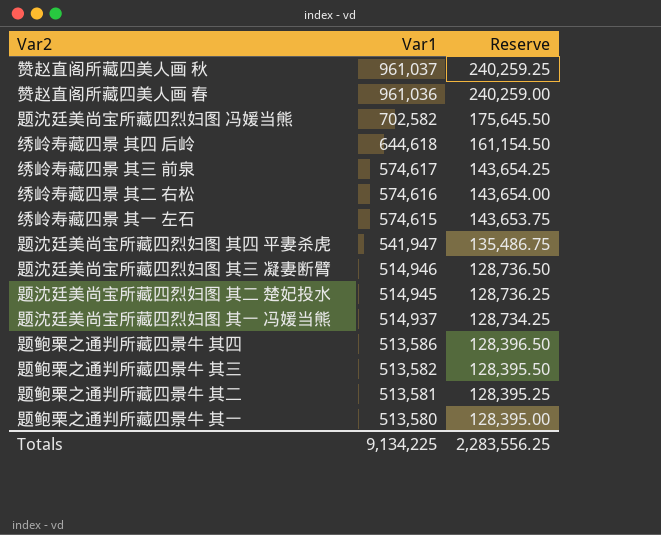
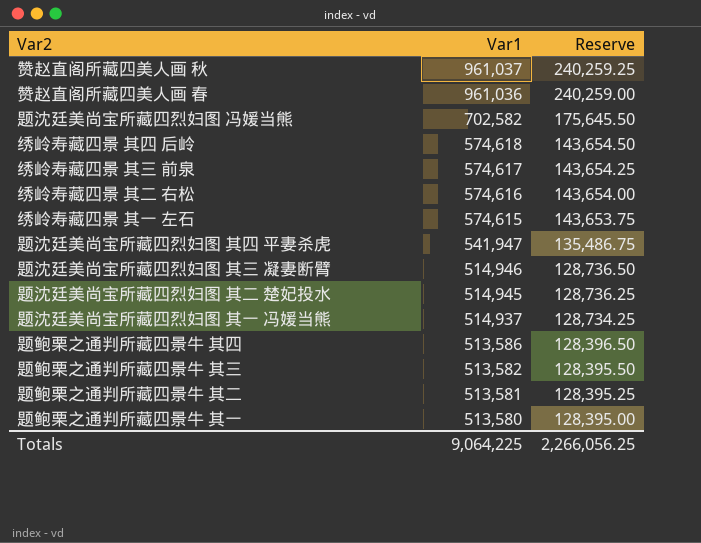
绣岭寿藏四景 其四 后岭 | Var1: 644,618 -> 574,618
绣岭寿藏四景 其四 后岭 | Reserve: 161,154.50 -> 143,654.50
Totals | Var1: 9,134,225 -> 9,064,225
Totals | Reserve: 2,283,556.25 -> 2,266,056.25

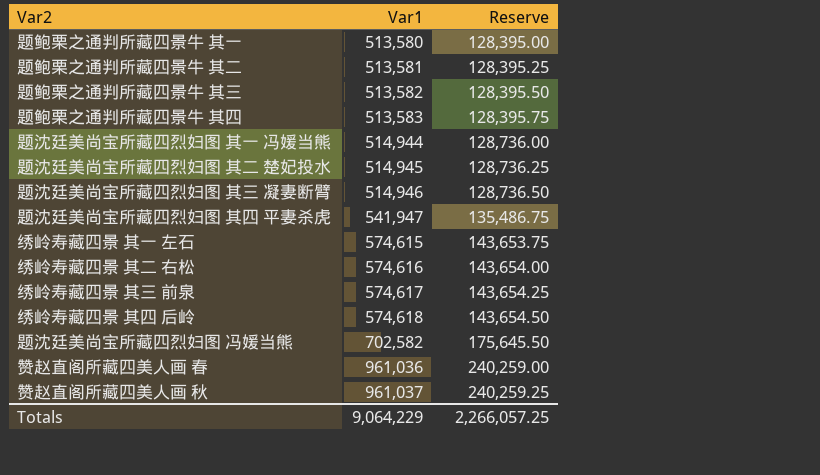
row order: Var1 descending -> Var1 ascending
题鲍栗之通判所藏四景牛 其四 | Var1: 513,586 -> 513,583
题鲍栗之通判所藏四景牛 其四 | Reserve: 128,396.50 -> 128,395.75
题沈廷美尚宝所藏四烈妇图 其一 冯媛当熊 | Var1: 514,937 -> 514,944
题沈廷美尚宝所藏四烈妇图 其一 冯媛当熊 | Reserve: 128,734.25 -> 128,736.00
Totals | Var1: 9,064,225 -> 9,064,229
Totals | Reserve: 2,266,056.25 -> 2,266,057.25

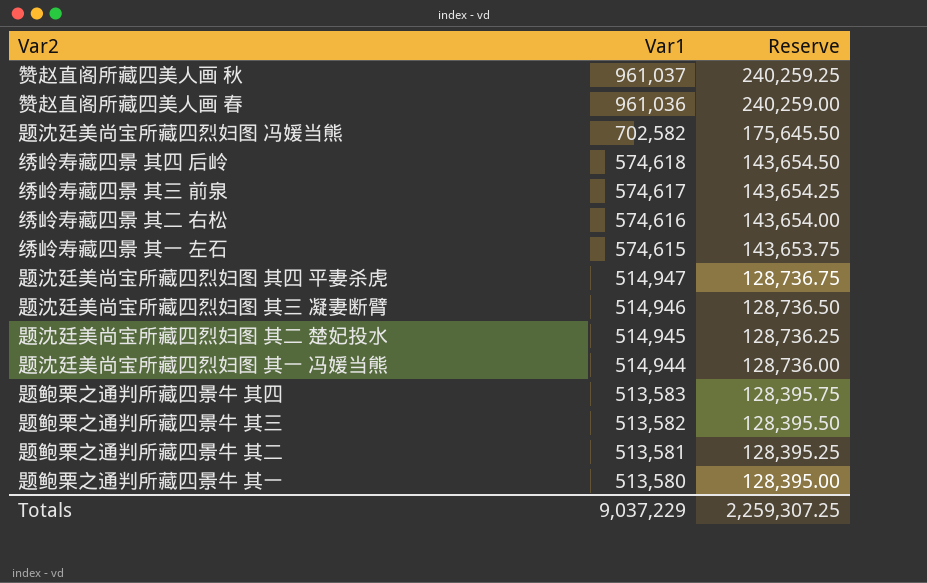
row order: Var1 ascending -> Var1 descending
题沈廷美尚宝所藏四烈妇图 其四 平妻杀虎 | Var1: 541,947 -> 514,947
题沈廷美尚宝所藏四烈妇图 其四 平妻杀虎 | Reserve: 135,486.75 -> 128,736.75
Totals | Var1: 9,064,229 -> 9,037,229
Totals | Reserve: 2,266,057.25 -> 2,259,307.25

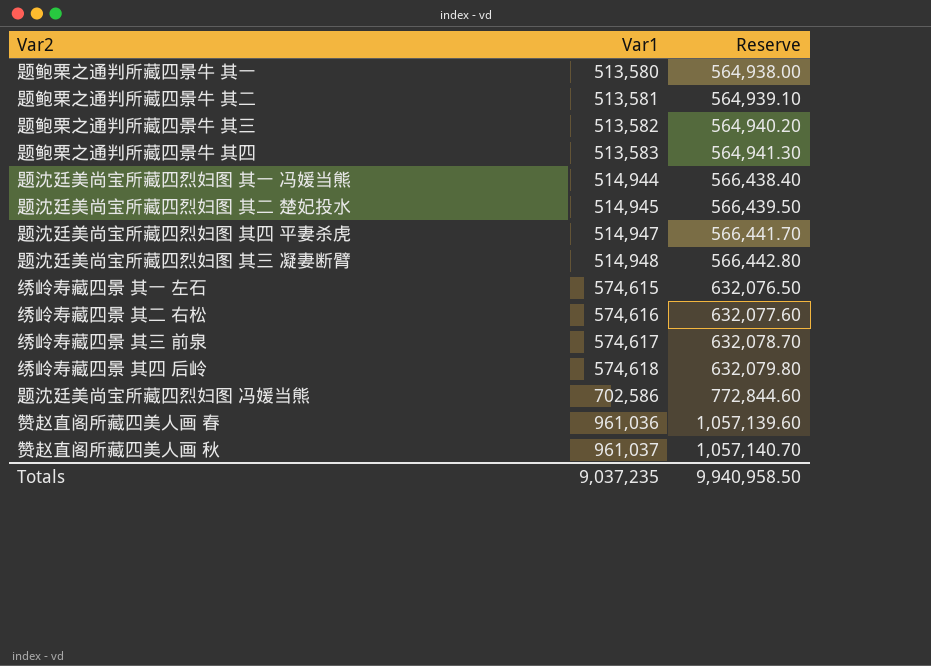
row order: Var1 descending -> Var1 ascending
column Reserve | formula: [Var1] * 0.25 -> [Var1] * 1.1
题沈廷美尚宝所藏四烈妇图 其三 凝妻断臂 | Var1: 514,946 -> 514,948
题沈廷美尚宝所藏四烈妇图 冯媛当熊 | Var1: 702,582 -> 702,586
Totals | Var1: 9,037,229 -> 9,037,235
Totals | Reserve: 2,259,307.25 -> 9,940,958.50

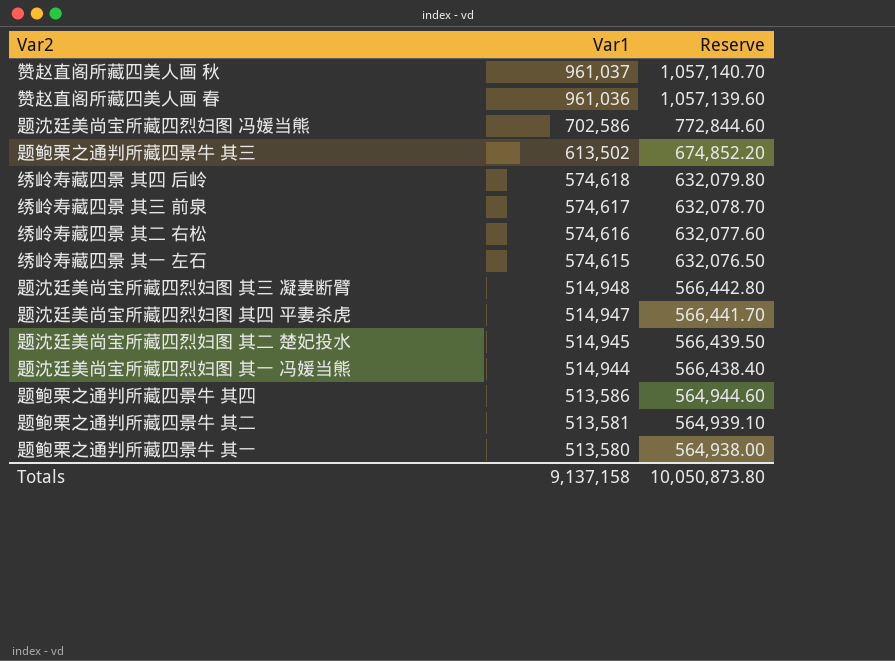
row order: Var1 ascending -> Var1 descending
题鲍栗之通判所藏四景牛 其三 | Var1: 513,582 -> 613,502
题鲍栗之通判所藏四景牛 其三 | Reserve: 564,940.20 -> 674,852.20
题鲍栗之通判所藏四景牛 其四 | Var1: 513,583 -> 513,586
题鲍栗之通判所藏四景牛 其四 | Reserve: 564,941.30 -> 564,944.60
Totals | Var1: 9,037,235 -> 9,137,158
Totals | Reserve: 9,940,958.50 -> 10,050,873.80

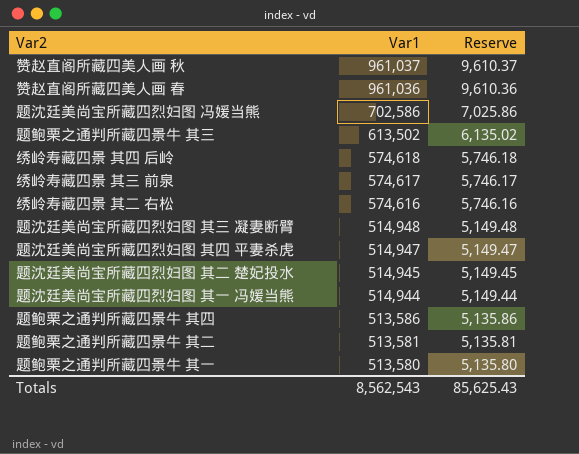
column Reserve | formula: [Var1] * 1.1 -> [Var1] * 0.01
row 绣岭寿藏四景 其一 左石: 574,615 | 632,076.50 -> none
Totals | Var1: 9,137,158 -> 8,562,543
Totals | Reserve: 10,050,873.80 -> 85,625.43

